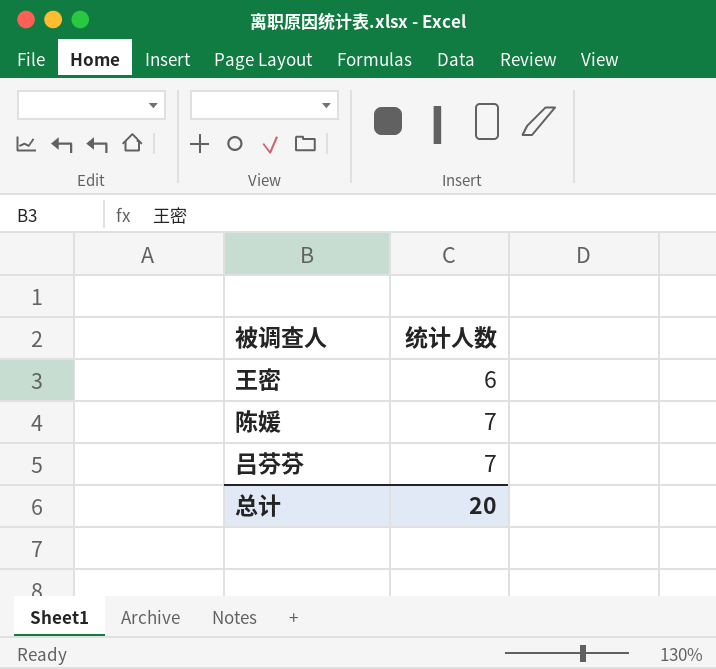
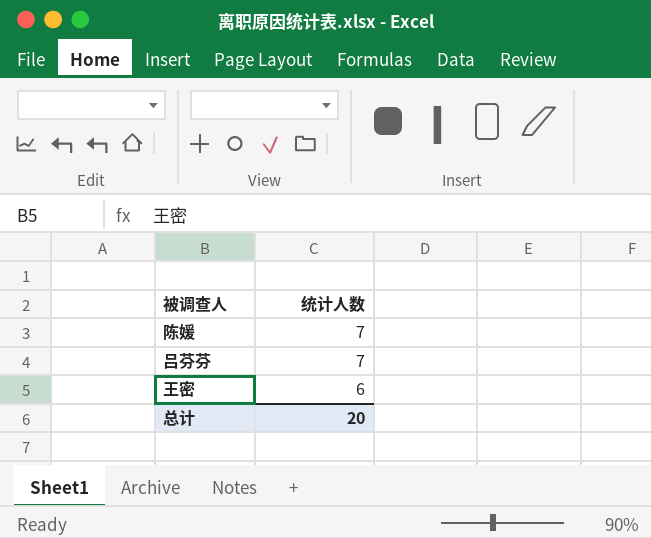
row order: 统计人数 ascending -> 统计人数 descending

